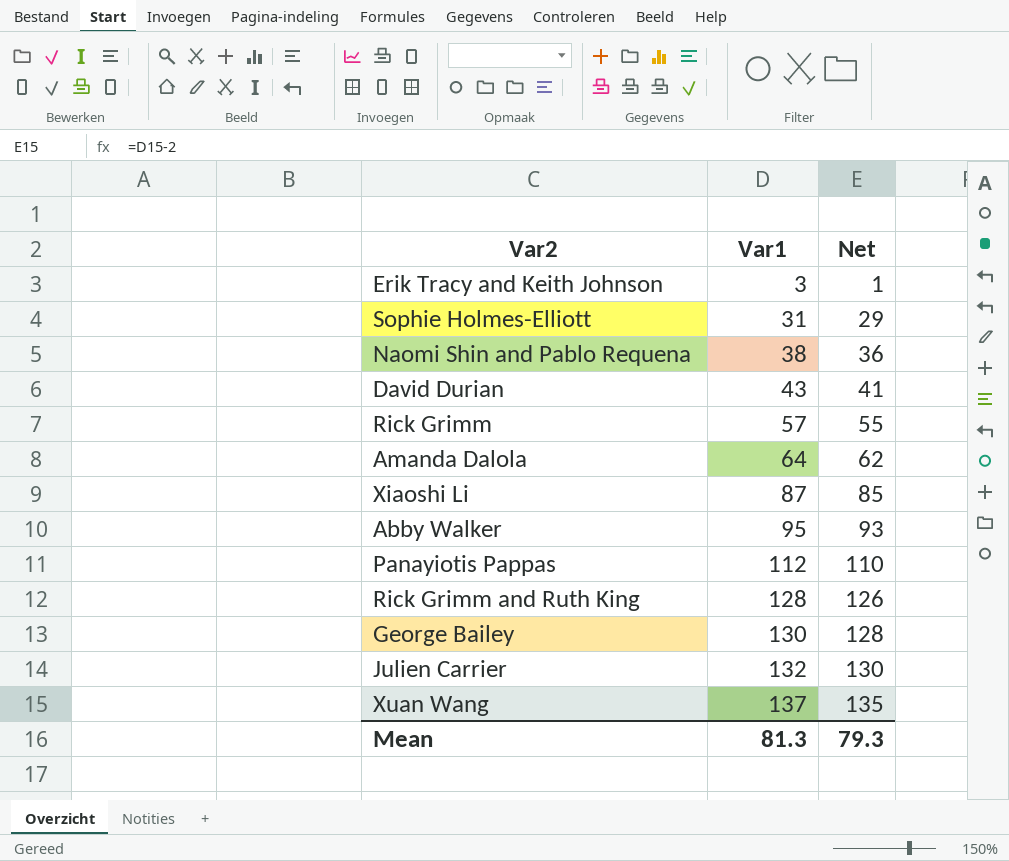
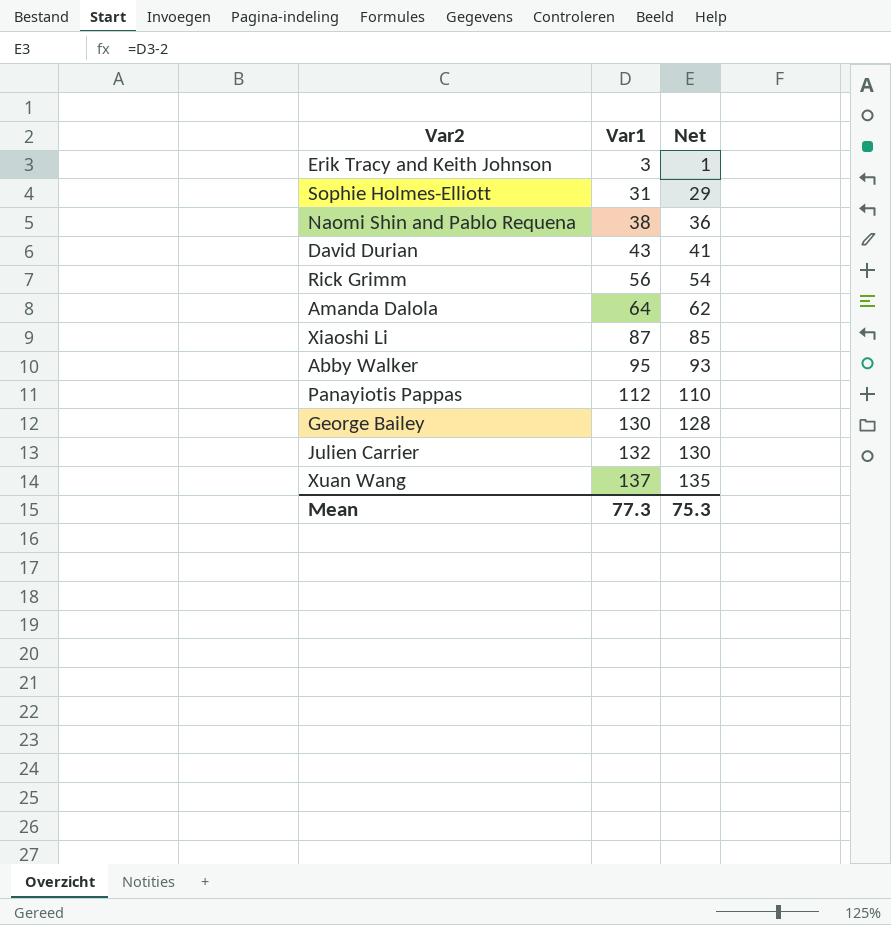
row Rick Grimm and Ruth King: 128 | 126 -> none
Rick Grimm | Var1: 57 -> 56
Rick Grimm | Net: 55 -> 54
Mean | Var1: 81.3 -> 77.3
Mean | Net: 79.3 -> 75.3

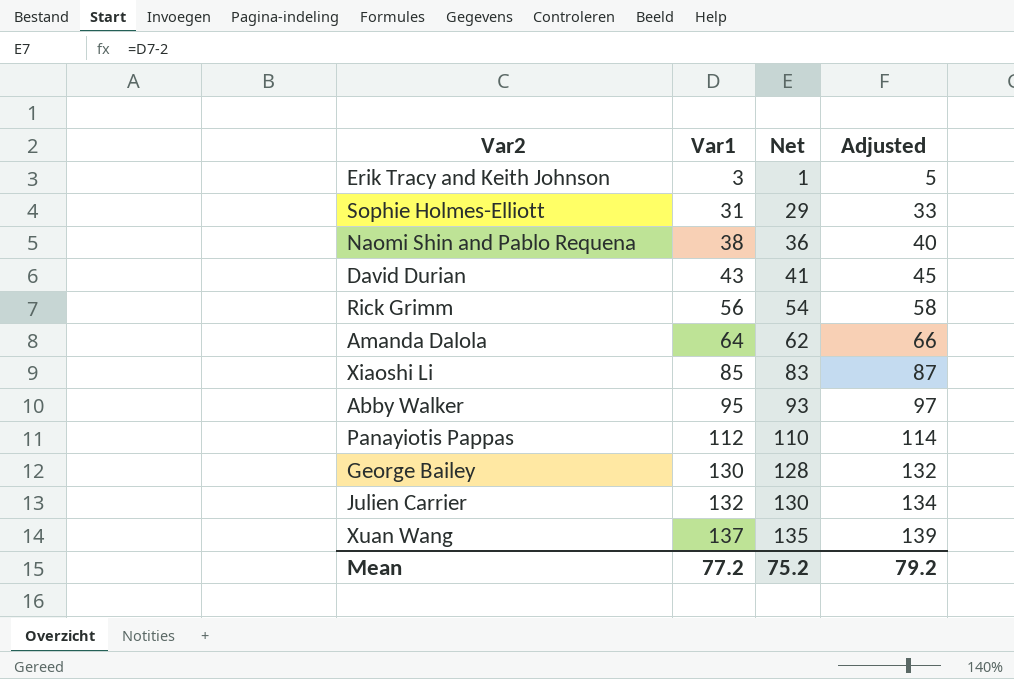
column Adjusted | formula: none -> [Var1] + 2
Xiaoshi Li | Var1: 87 -> 85
Xiaoshi Li | Net: 85 -> 83
Mean | Var1: 77.3 -> 77.2
Mean | Net: 75.3 -> 75.2

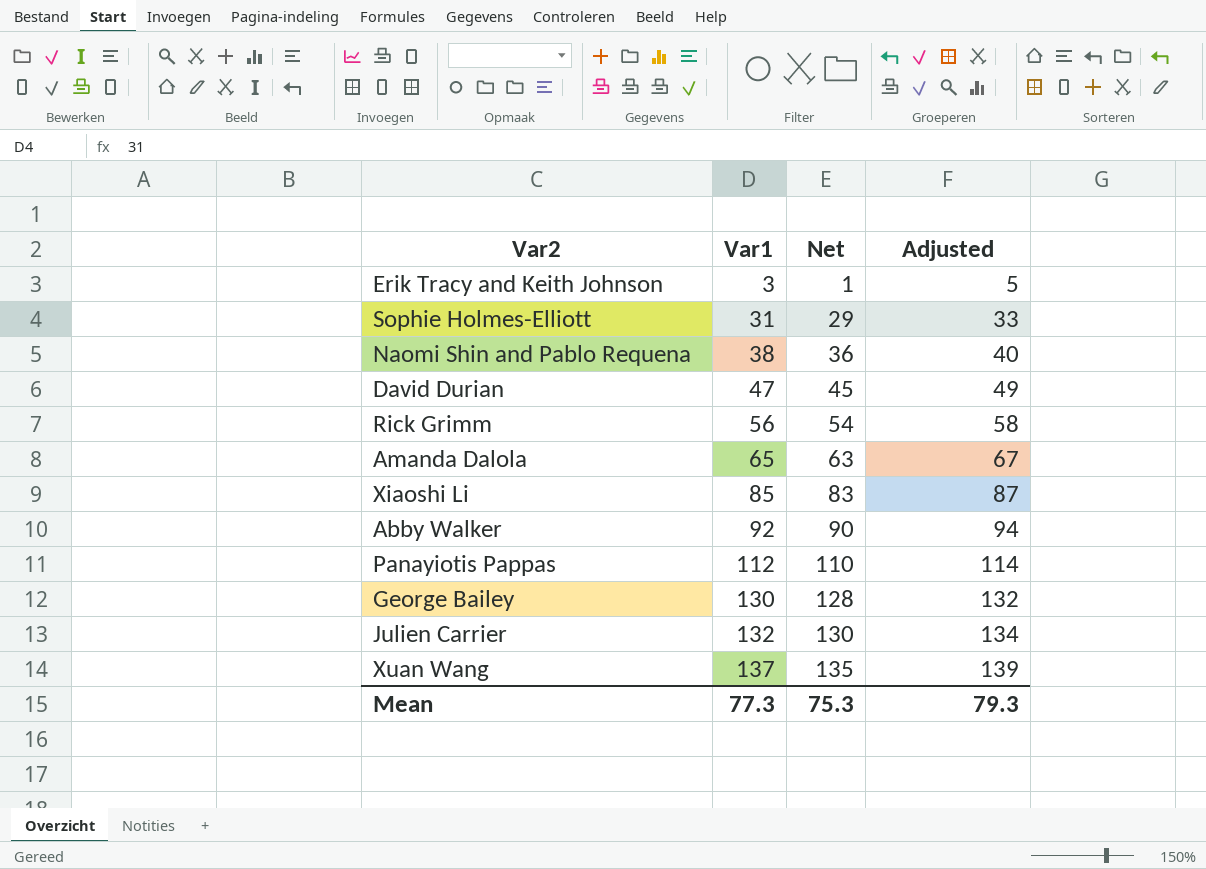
David Durian | Var1: 43 -> 47
David Durian | Net: 41 -> 45
David Durian | Adjusted: 45 -> 49
Amanda Dalola | Var1: 64 -> 65
Amanda Dalola | Net: 62 -> 63
Amanda Dalola | Adjusted: 66 -> 67
Abby Walker | Var1: 95 -> 92
Abby Walker | Net: 93 -> 90
Abby Walker | Adjusted: 97 -> 94
Mean | Var1: 77.2 -> 77.3
Mean | Net: 75.2 -> 75.3
Mean | Adjusted: 79.2 -> 79.3

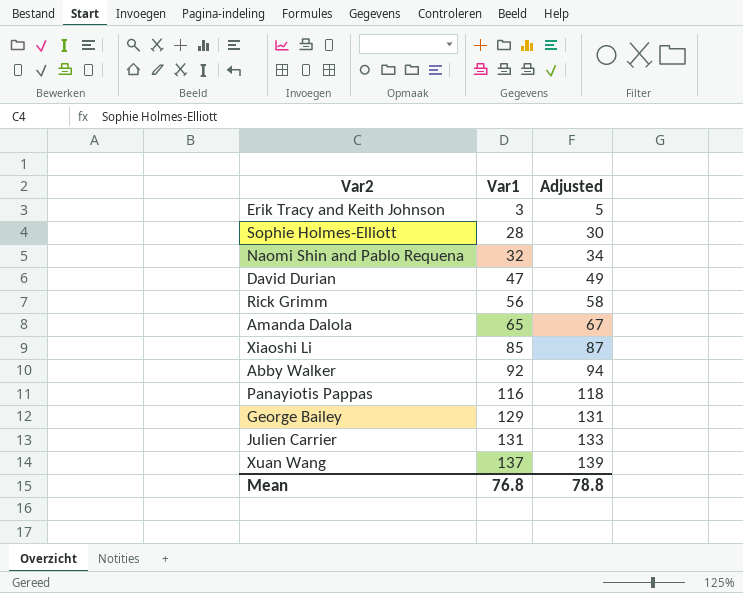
column Net | formula: [Var1] - 2 -> none
Sophie Holmes-Elliott | Var1: 31 -> 28
Sophie Holmes-Elliott | Adjusted: 33 -> 30
Naomi Shin and Pablo Requena | Var1: 38 -> 32
Naomi Shin and Pablo Requena | Adjusted: 40 -> 34
Panayiotis Pappas | Var1: 112 -> 116
Panayiotis Pappas | Adjusted: 114 -> 118
George Bailey | Var1: 130 -> 129
George Bailey | Adjusted: 132 -> 131
Julien Carrier | Var1: 132 -> 131
Julien Carrier | Adjusted: 134 -> 133
Mean | Var1: 77.3 -> 76.8
Mean | Adjusted: 79.3 -> 78.8

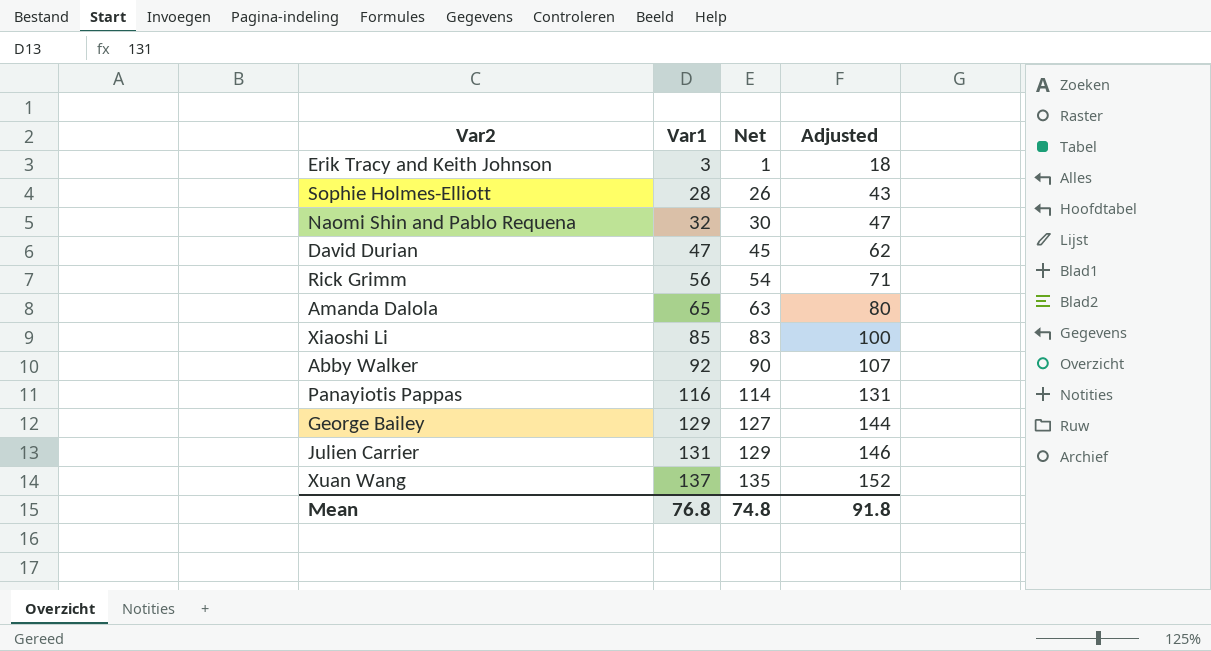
column Net | formula: none -> [Var1] - 2
column Adjusted | formula: [Var1] + 2 -> [Var1] + 15
Mean | Adjusted: 78.8 -> 91.8

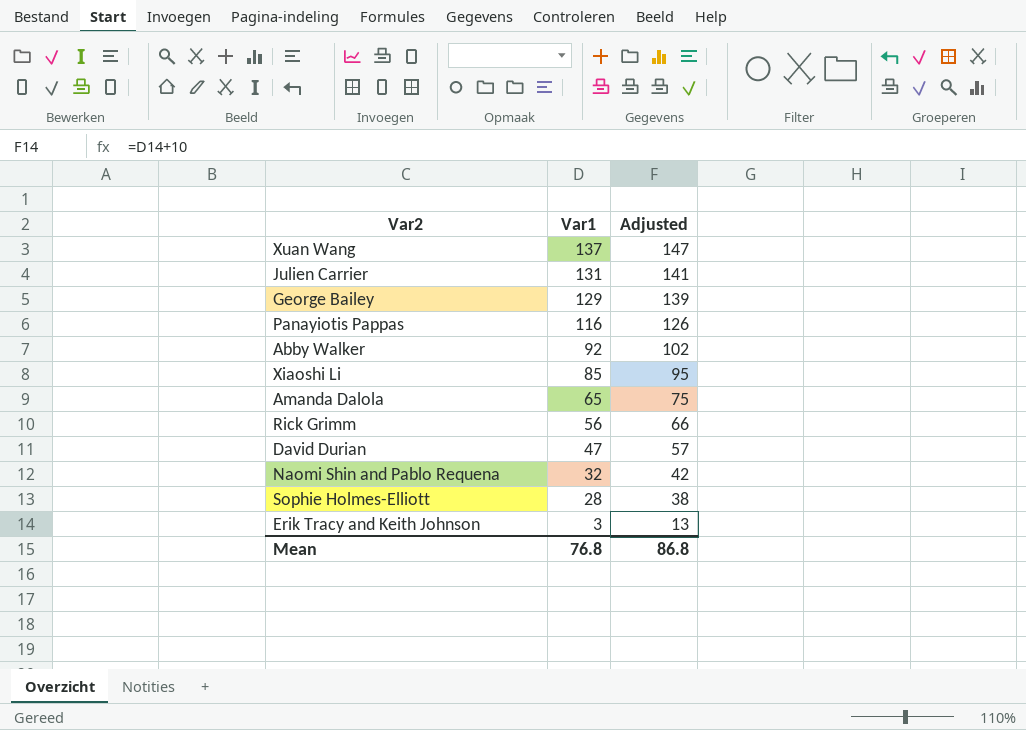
row order: Var1 ascending -> Var1 descending
column Net | formula: [Var1] - 2 -> none
column Adjusted | formula: [Var1] + 15 -> [Var1] + 10
Mean | Adjusted: 91.8 -> 86.8

